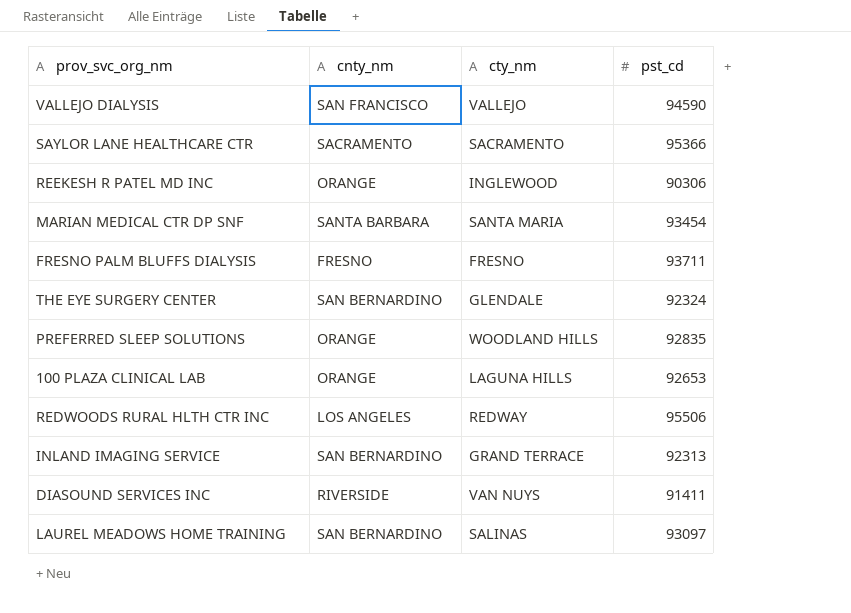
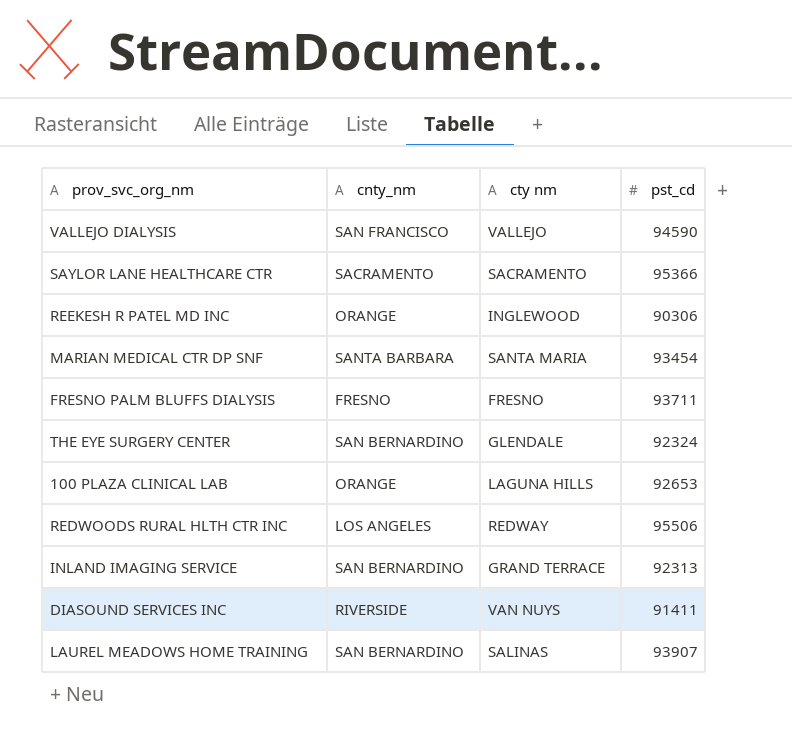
column name: cty_nm -> cty nm
row PREFERRED SLEEP SOLUTIONS: ORANGE | WOODLAND HILLS | 92835 -> none
LAUREL MEADOWS HOME TRAINING | pst_cd: 93097 -> 93907

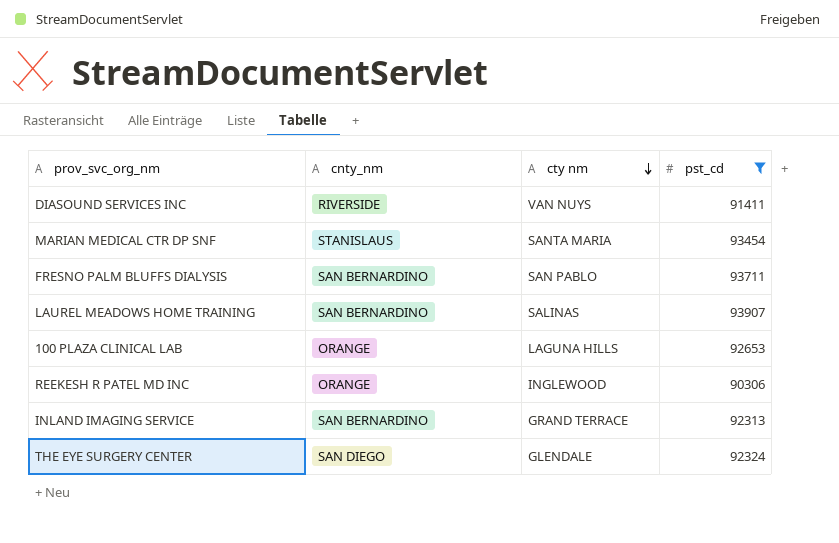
filter: none -> pst_cd <= 93907
row order: none -> cty nm descending
MARIAN MEDICAL CTR DP SNF | cnty_nm: SANTA BARBARA -> STANISLAUS
FRESNO PALM BLUFFS DIALYSIS | cnty_nm: FRESNO -> SAN BERNARDINO
FRESNO PALM BLUFFS DIALYSIS | cty nm: FRESNO -> SAN PABLO
THE EYE SURGERY CENTER | cnty_nm: SAN BERNARDINO -> SAN DIEGO

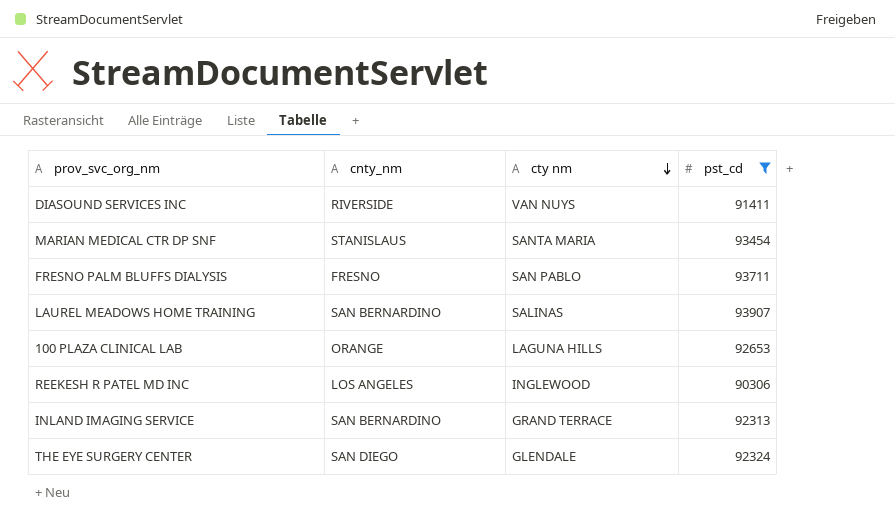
FRESNO PALM BLUFFS DIALYSIS | cnty_nm: SAN BERNARDINO -> FRESNO
REEKESH R PATEL MD INC | cnty_nm: ORANGE -> LOS ANGELES

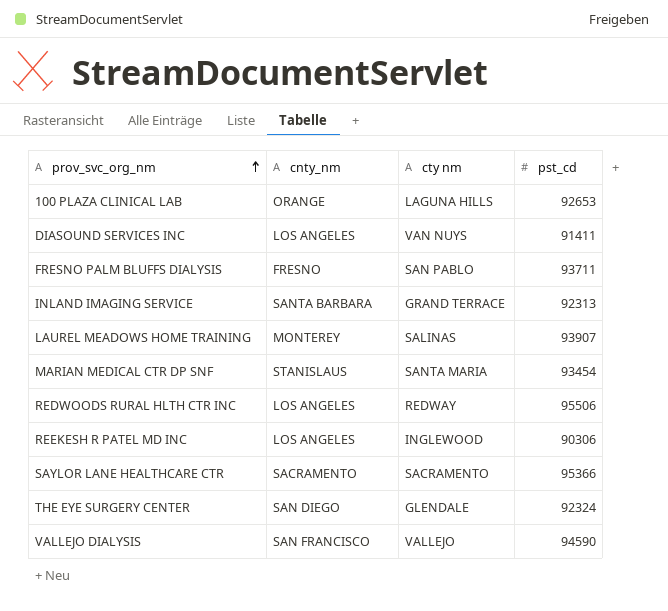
filter: pst_cd <= 93907 -> none
row order: cty nm descending -> prov_svc_org_nm ascending
DIASOUND SERVICES INC | cnty_nm: RIVERSIDE -> LOS ANGELES
INLAND IMAGING SERVICE | cnty_nm: SAN BERNARDINO -> SANTA BARBARA
LAUREL MEADOWS HOME TRAINING | cnty_nm: SAN BERNARDINO -> MONTEREY

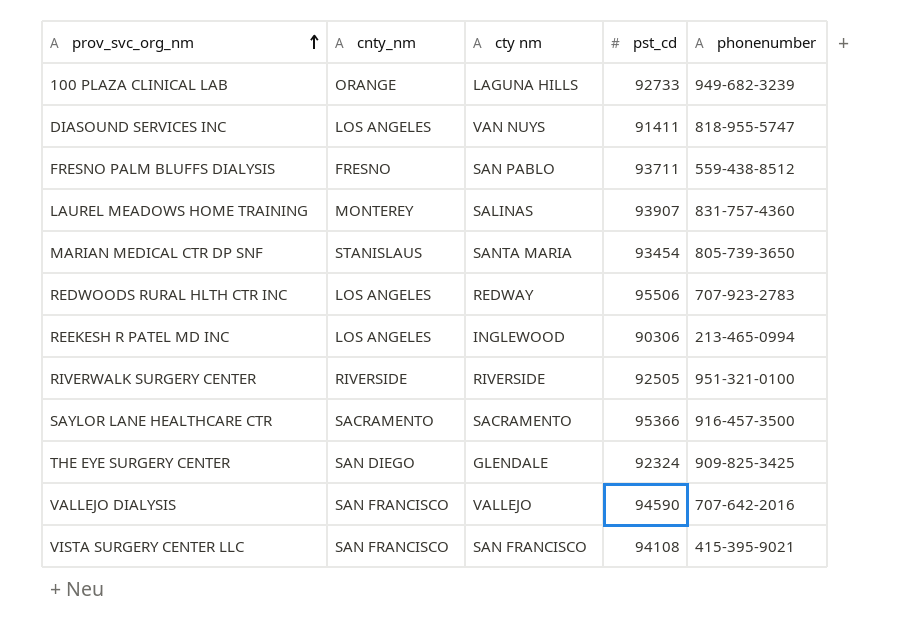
column phonenumber | position: none -> 5
row INLAND IMAGING SERVICE: SANTA BARBARA | GRAND TERRACE | 92313 -> none
100 PLAZA CLINICAL LAB | pst_cd: 92653 -> 92733
row RIVERWALK SURGERY CENTER: none -> RIVERSIDE | RIVERSIDE | 92505 | 951-321-0100
row VISTA SURGERY CENTER LLC: none -> SAN FRANCISCO | SAN FRANCISCO | 94108 | 415-395-9021

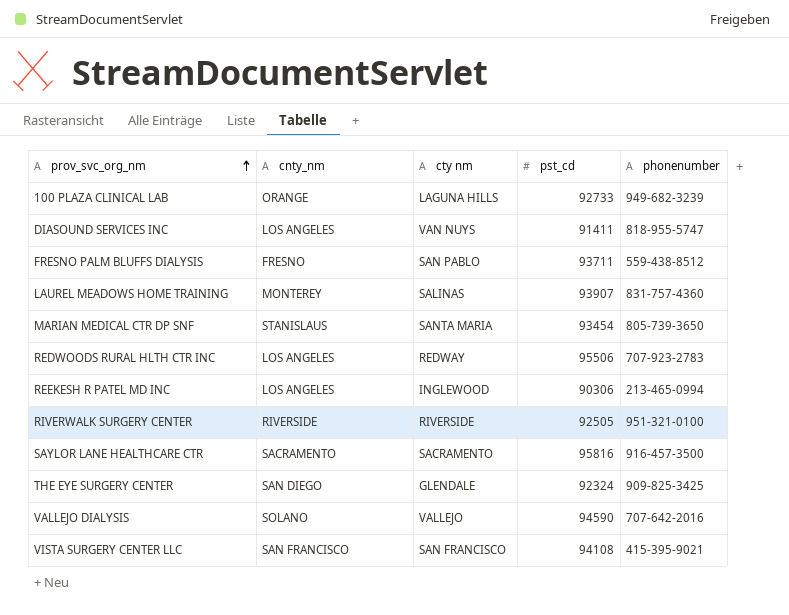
SAYLOR LANE HEALTHCARE CTR | pst_cd: 95366 -> 95816
VALLEJO DIALYSIS | cnty_nm: SAN FRANCISCO -> SOLANO

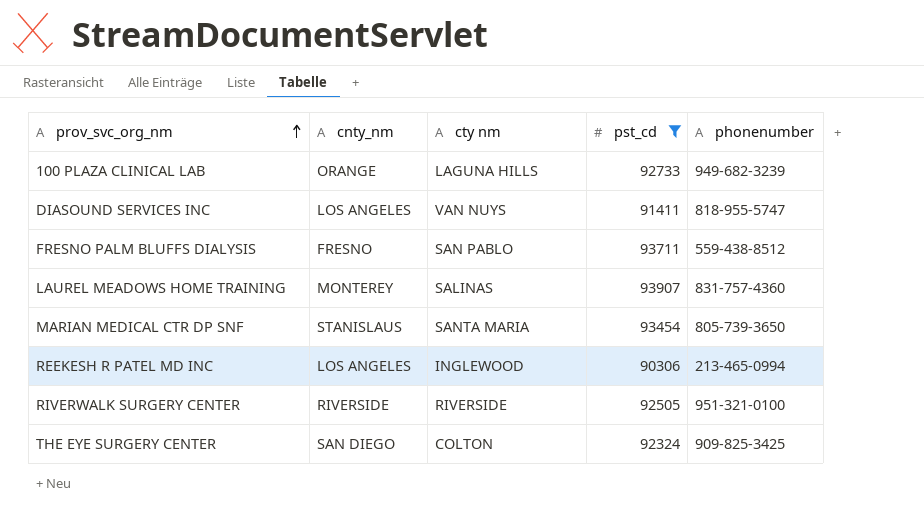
filter: none -> pst_cd <= 93907
THE EYE SURGERY CENTER | cty nm: GLENDALE -> COLTON

